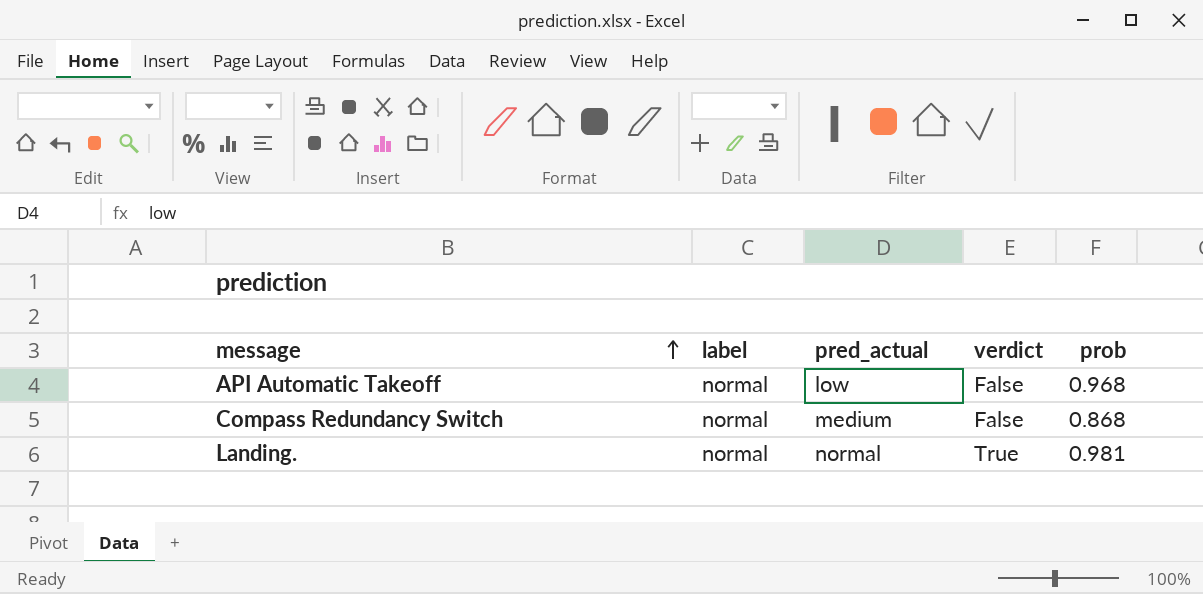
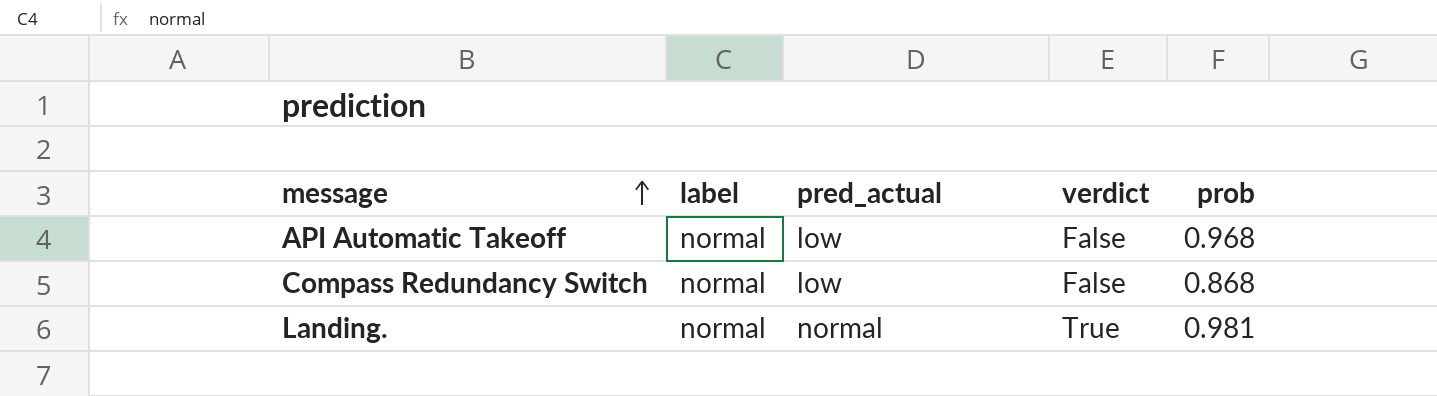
Compass Redundancy Switch | pred_actual: medium -> low

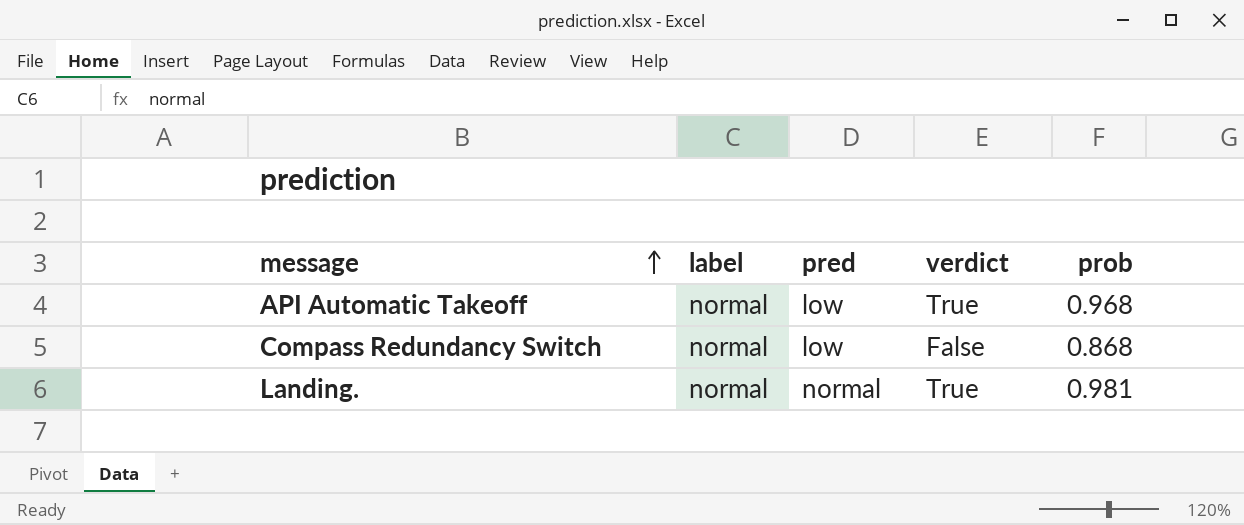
column name: pred_actual -> pred
API Automatic Takeoff | verdict: False -> True

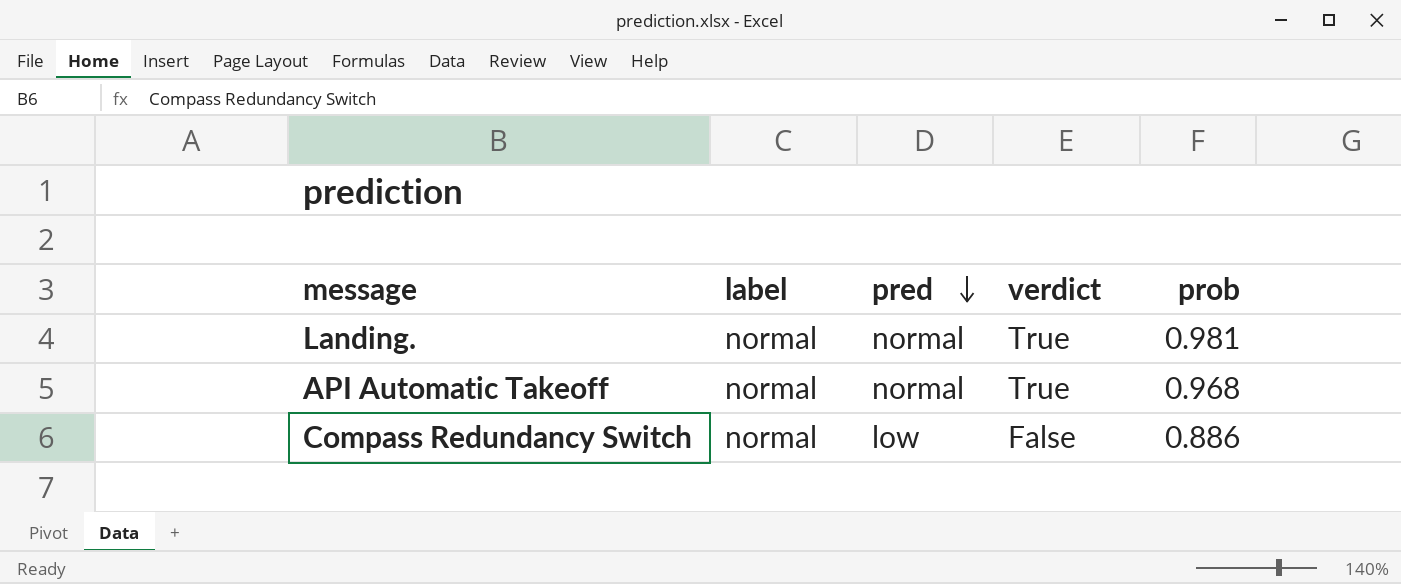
row order: message ascending -> pred descending
API Automatic Takeoff | pred: low -> normal
Compass Redundancy Switch | prob: 0.868 -> 0.886

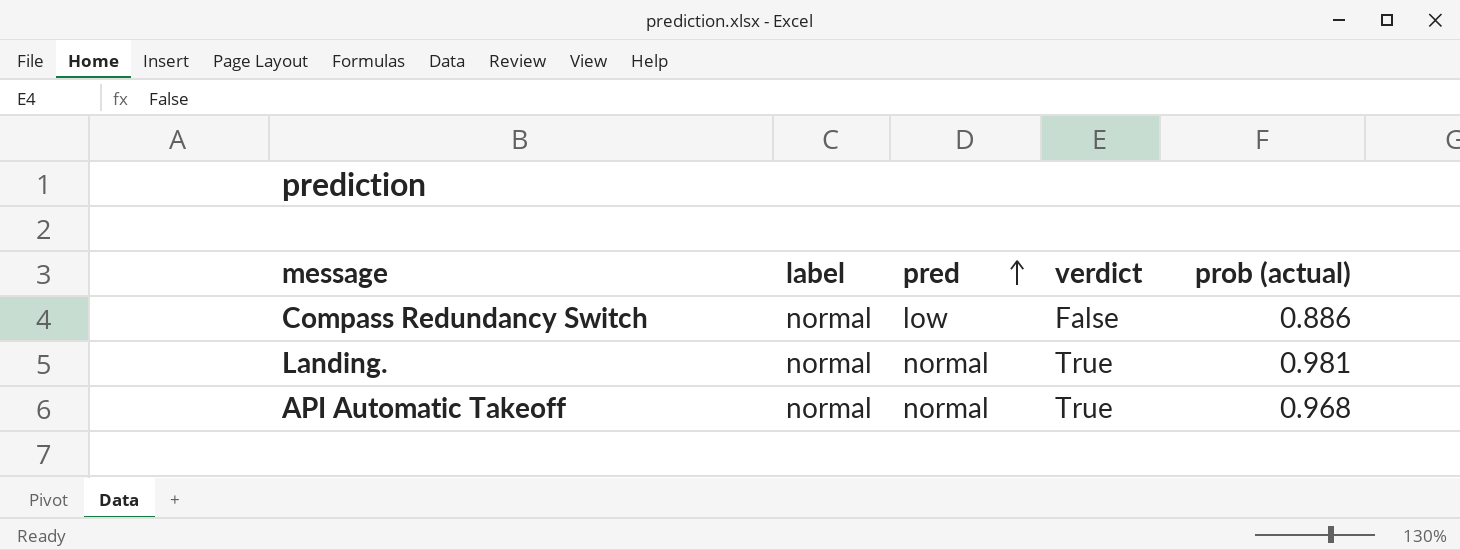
row order: pred descending -> pred ascending
column name: prob -> prob (actual)

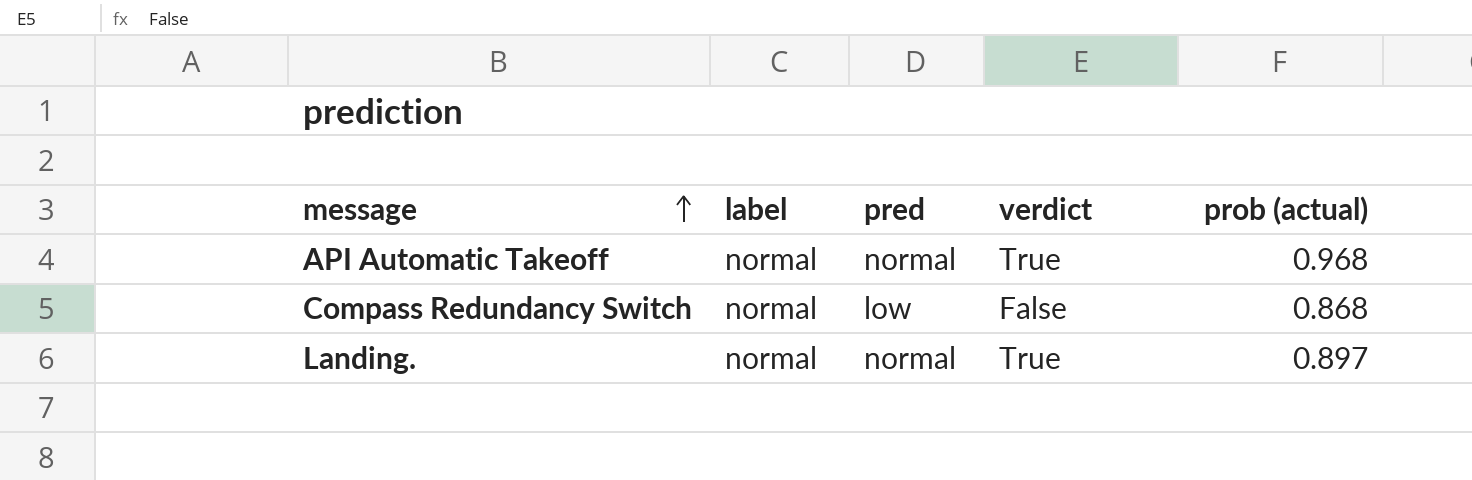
row order: pred ascending -> message ascending
Compass Redundancy Switch | prob (actual): 0.886 -> 0.868
Landing. | prob (actual): 0.981 -> 0.897

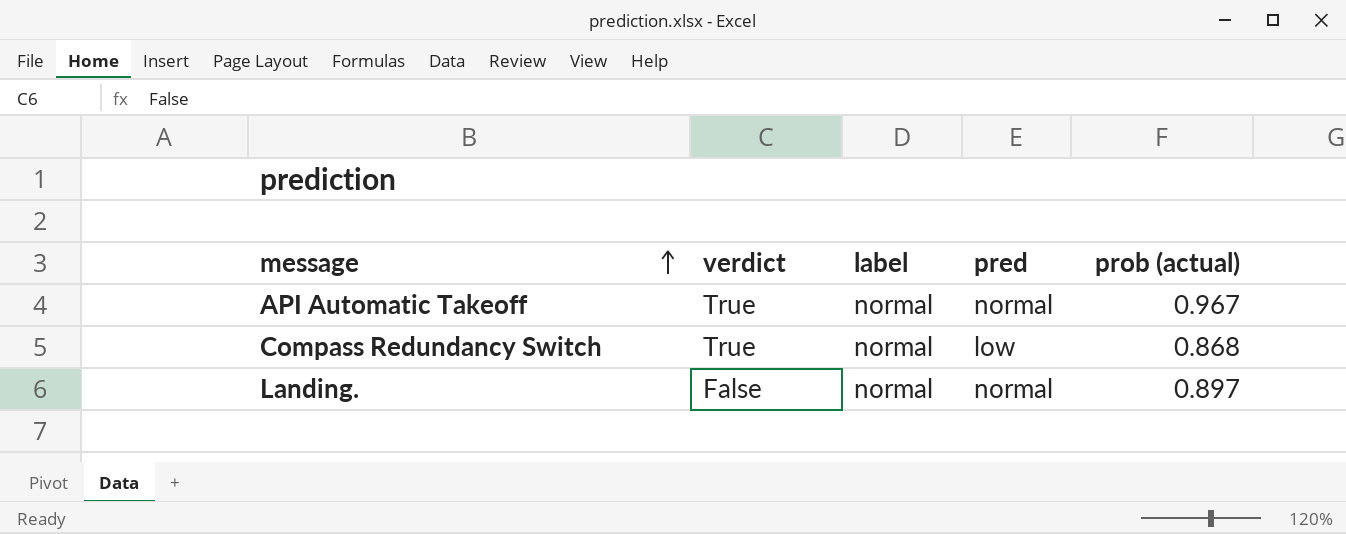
column verdict | position: 4 -> 2
API Automatic Takeoff | prob (actual): 0.968 -> 0.967
Compass Redundancy Switch | verdict: False -> True
Landing. | verdict: True -> False

